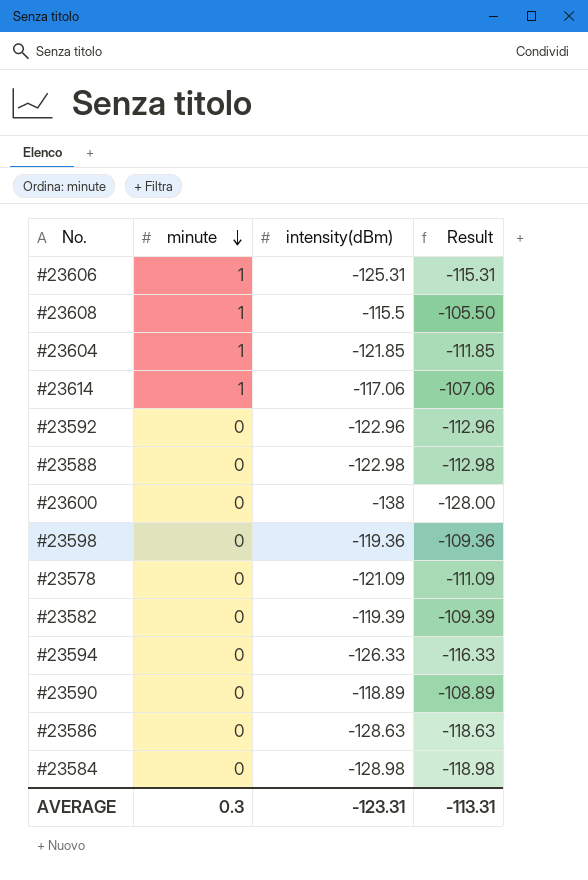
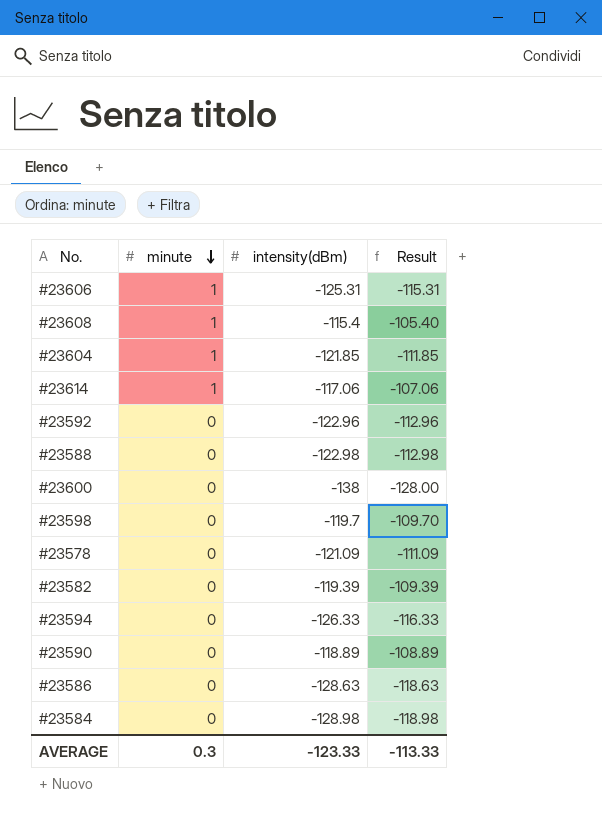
#23608 | intensity(dBm): -115.5 -> -115.4
#23608 | Result: -105.50 -> -105.40
#23598 | intensity(dBm): -119.36 -> -119.7
#23598 | Result: -109.36 -> -109.70
AVERAGE | intensity(dBm): -123.31 -> -123.33
AVERAGE | Result: -113.31 -> -113.33

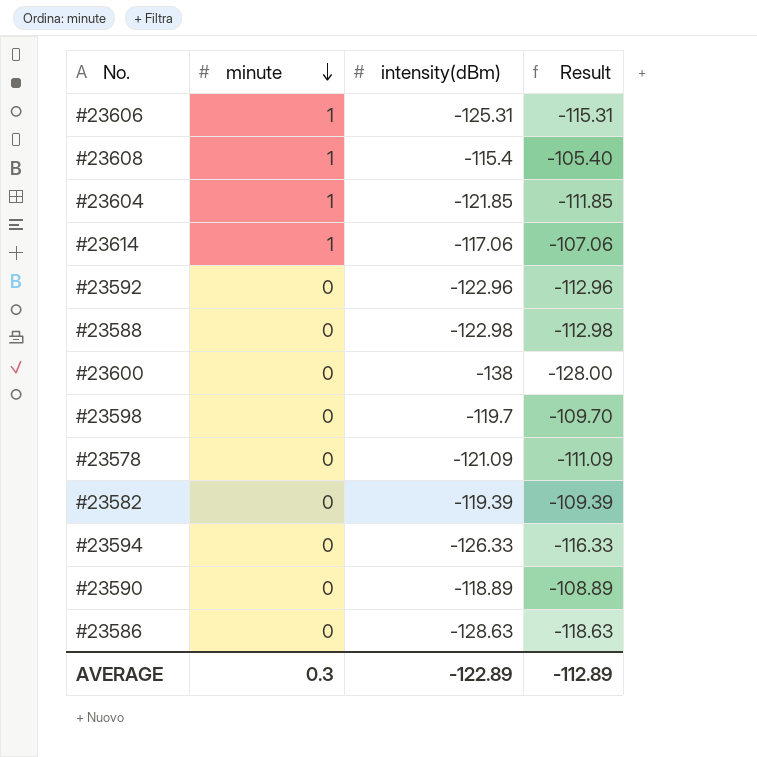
row #23584: 0 | -128.98 | -118.98 -> none
AVERAGE | intensity(dBm): -123.33 -> -122.89
AVERAGE | Result: -113.33 -> -112.89

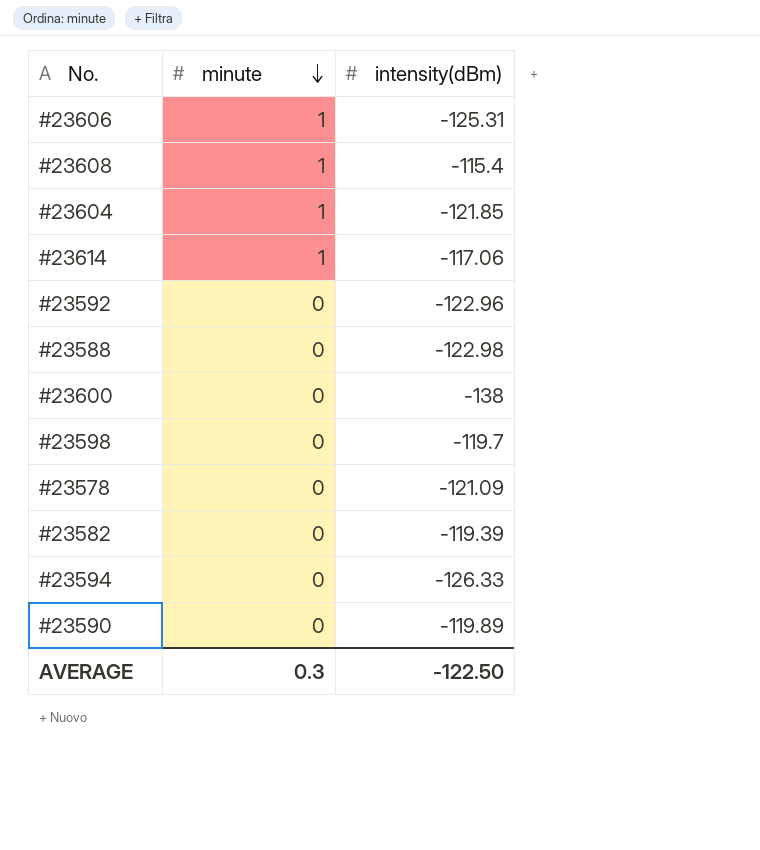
column Result | formula: [intensity(dBm)] + 10 -> none
row #23586: 0 | -128.63 | -118.63 -> none
#23590 | intensity(dBm): -118.89 -> -119.89
AVERAGE | intensity(dBm): -122.89 -> -122.50

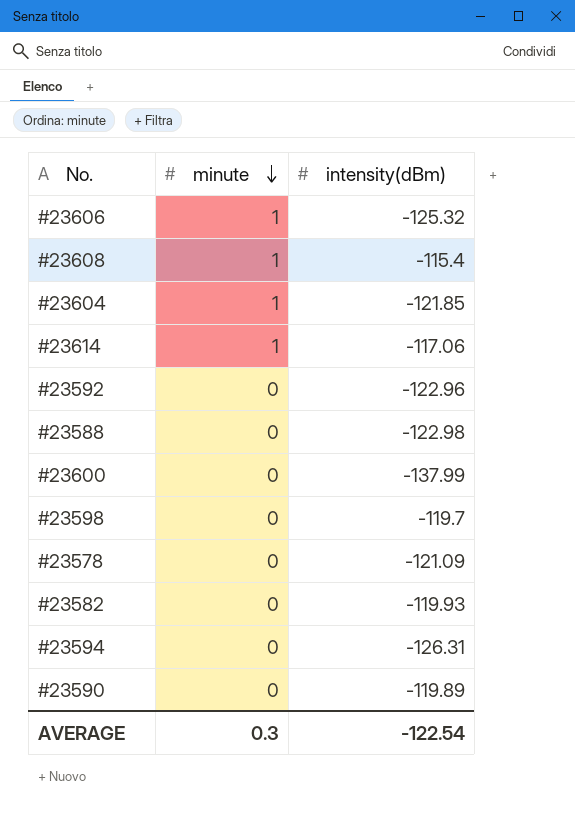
#23606 | intensity(dBm): -125.31 -> -125.32
#23600 | intensity(dBm): -138 -> -137.99
#23582 | intensity(dBm): -119.39 -> -119.93
#23594 | intensity(dBm): -126.33 -> -126.31
AVERAGE | intensity(dBm): -122.50 -> -122.54

